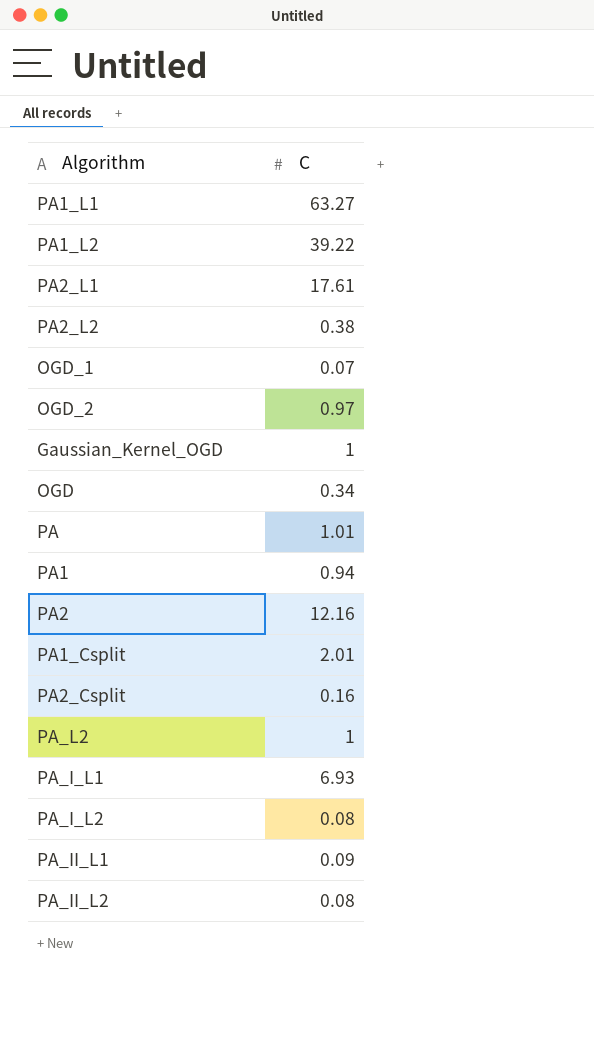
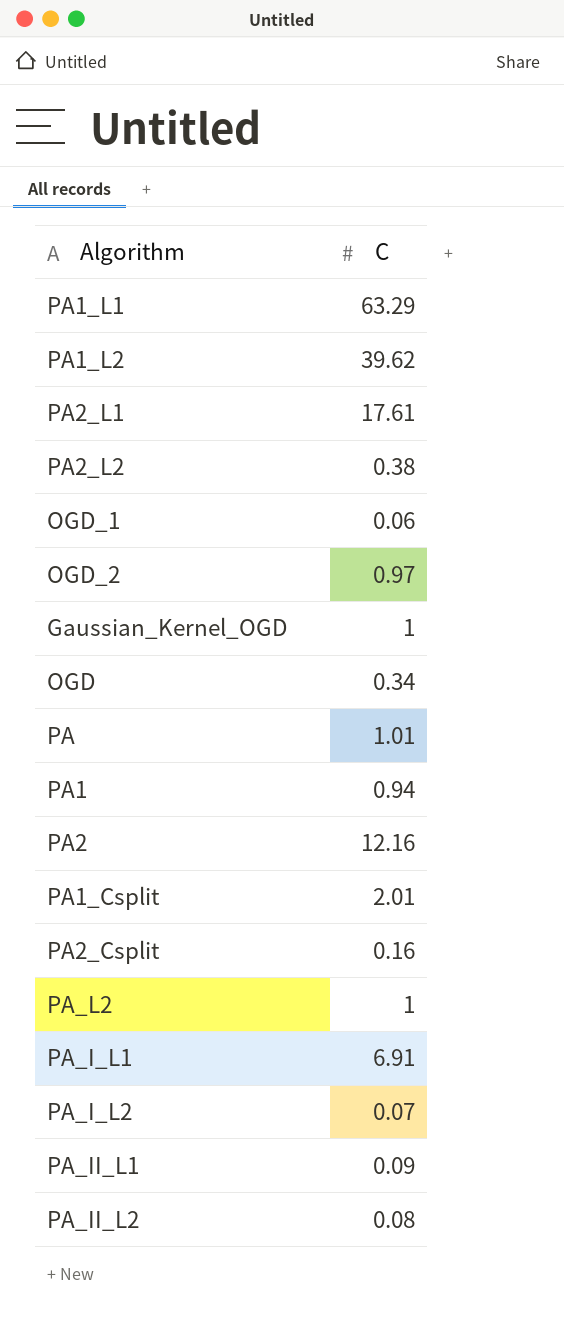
PA1_L1 | C: 63.27 -> 63.29
PA1_L2 | C: 39.22 -> 39.62
OGD_1 | C: 0.07 -> 0.06
PA_I_L1 | C: 6.93 -> 6.91
PA_I_L2 | C: 0.08 -> 0.07

